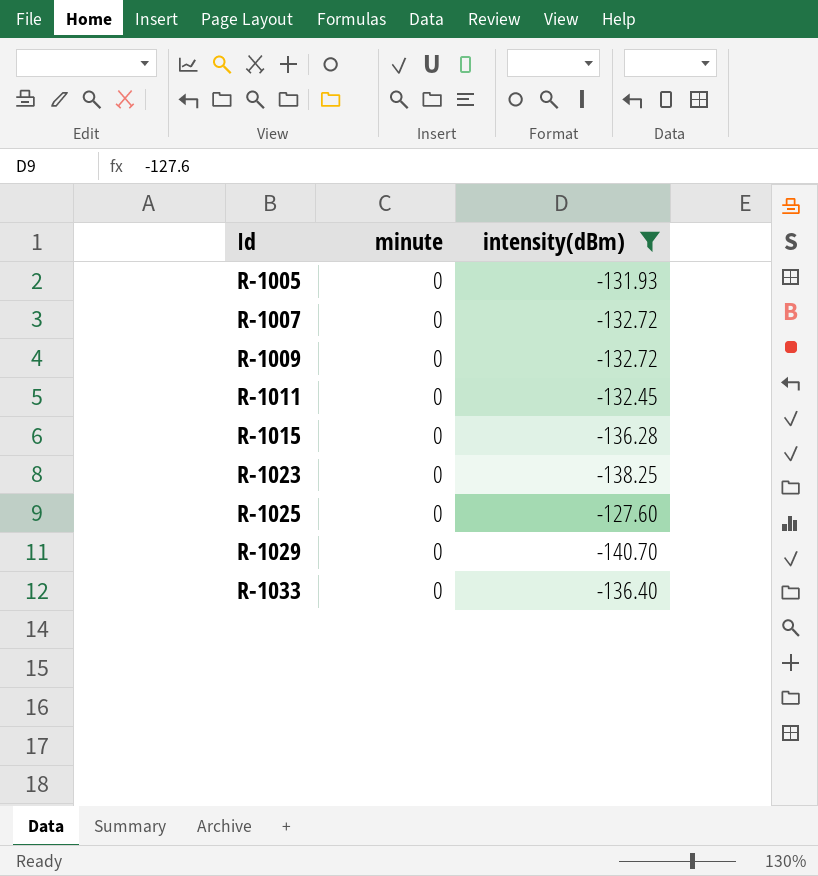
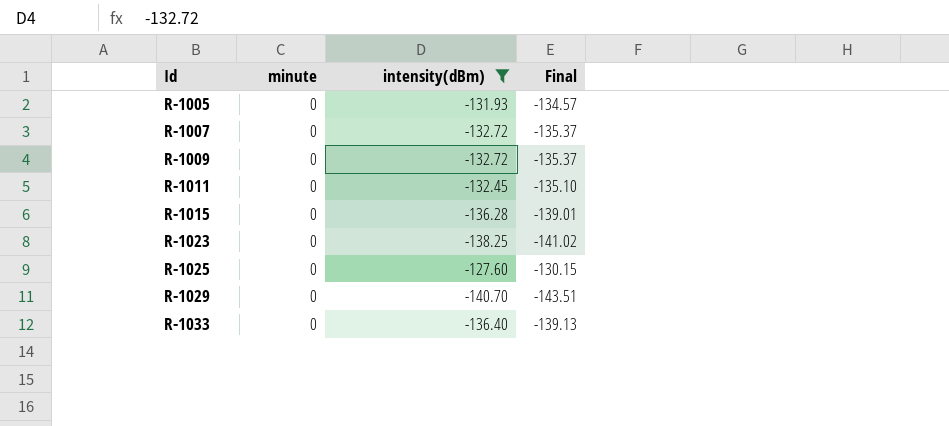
column Final | formula: none -> [intensity(dBm)] * 1.02

